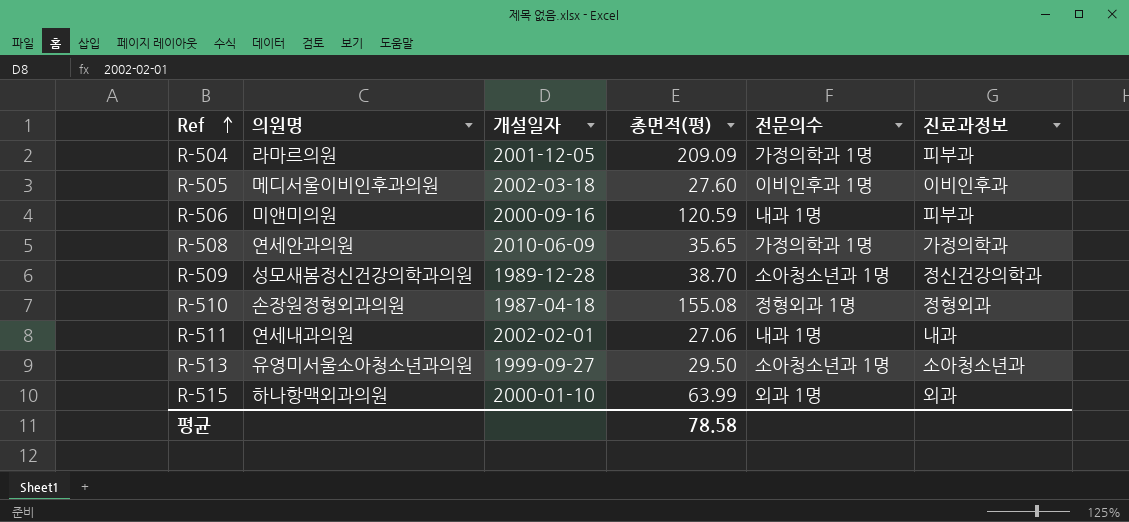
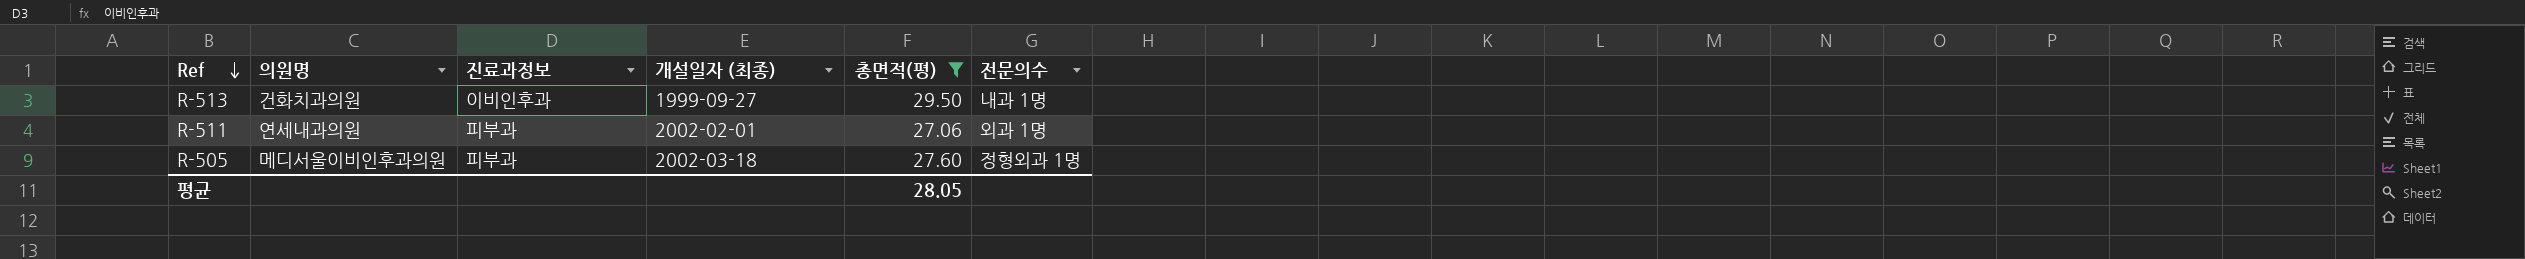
filter: none -> 총면적(평) <= 29.50
row order: Ref ascending -> Ref descending
column 진료과정보 | position: 6 -> 3
column name: 개설일자 -> 개설일자 (최종)
R-513 | 의원명: 유영미서울소아청소년과의원 -> 건화치과의원
R-513 | 진료과정보: 소아청소년과 -> 이비인후과
R-513 | 전문의수: 소아청소년과 1명 -> 내과 1명
R-511 | 진료과정보: 내과 -> 피부과
R-511 | 전문의수: 내과 1명 -> 외과 1명
R-505 | 진료과정보: 이비인후과 -> 피부과
R-505 | 전문의수: 이비인후과 1명 -> 정형외과 1명
평균 | 총면적(평): 78.58 -> 28.05

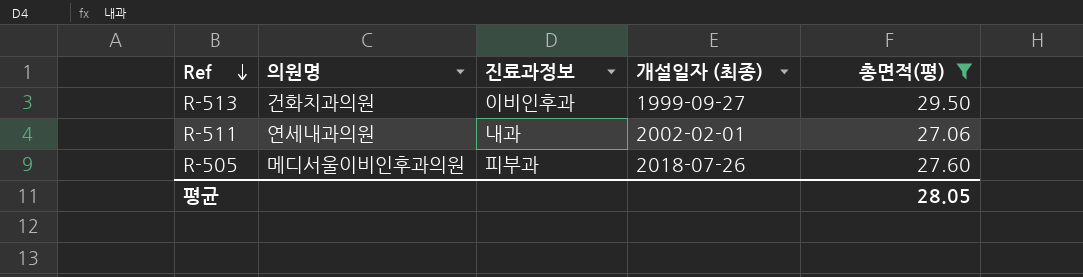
column 전문의수 | position: 6 -> none
R-511 | 진료과정보: 피부과 -> 내과
R-505 | 개설일자 (최종): 2002-03-18 -> 2018-07-26

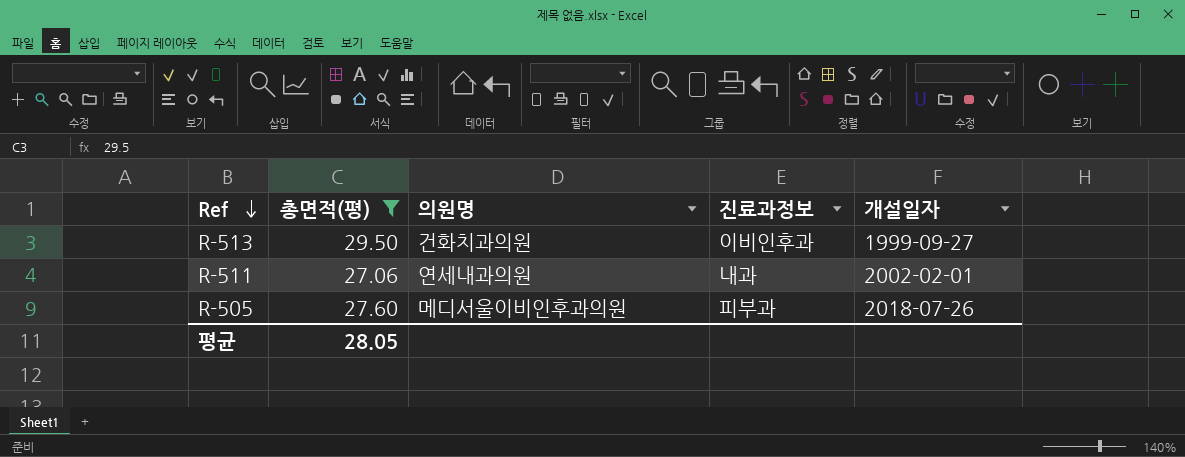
column 총면적(평) | position: 5 -> 2
column name: 개설일자 (최종) -> 개설일자

